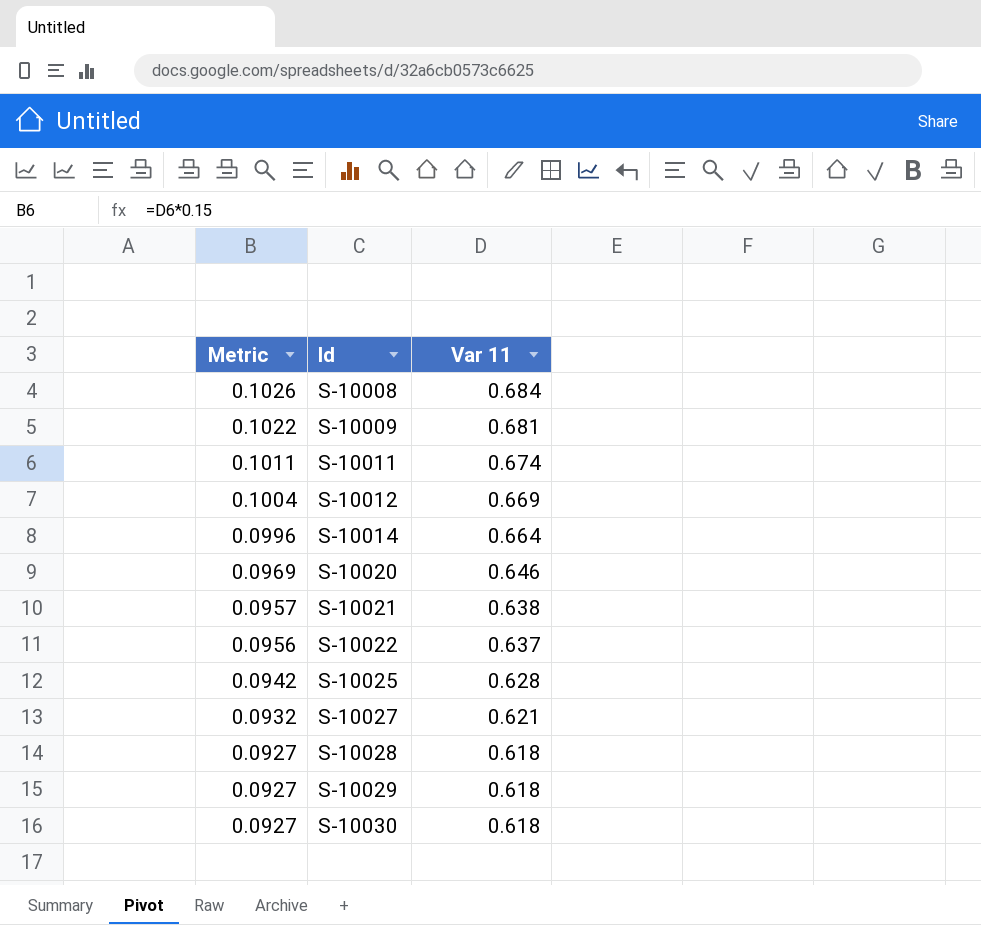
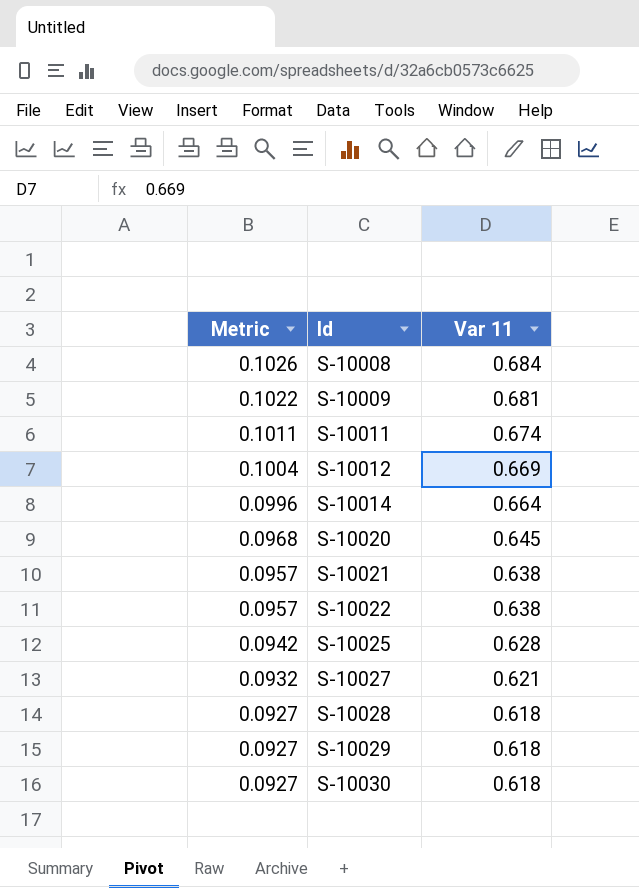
S-10020 | Metric: 0.0969 -> 0.0968
S-10020 | Var 11: 0.646 -> 0.645
S-10022 | Metric: 0.0956 -> 0.0957
S-10022 | Var 11: 0.637 -> 0.638

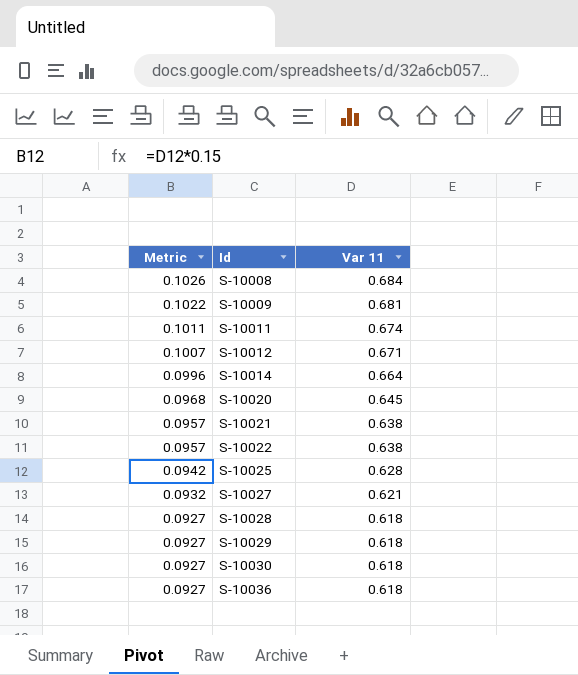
S-10012 | Metric: 0.1004 -> 0.1007
S-10012 | Var 11: 0.669 -> 0.671
row S-10036: none -> 0.0927 | 0.618

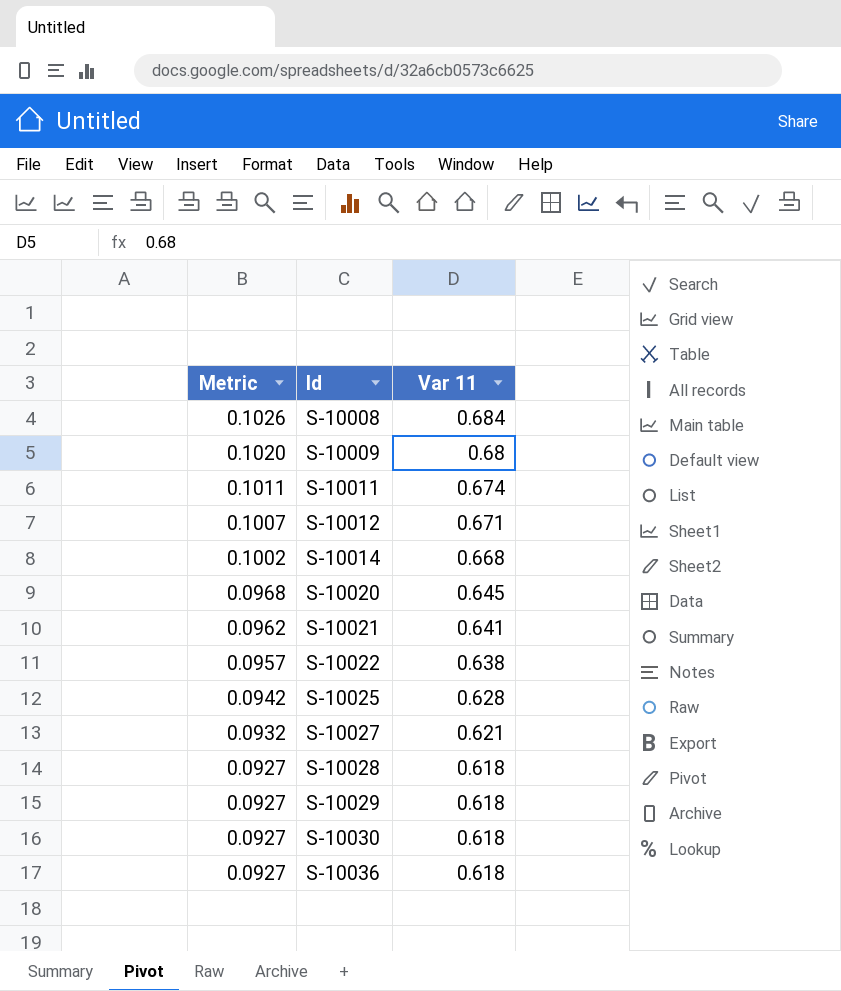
S-10009 | Metric: 0.1022 -> 0.1020
S-10009 | Var 11: 0.681 -> 0.68
S-10014 | Metric: 0.0996 -> 0.1002
S-10014 | Var 11: 0.664 -> 0.668
S-10021 | Metric: 0.0957 -> 0.0962
S-10021 | Var 11: 0.638 -> 0.641

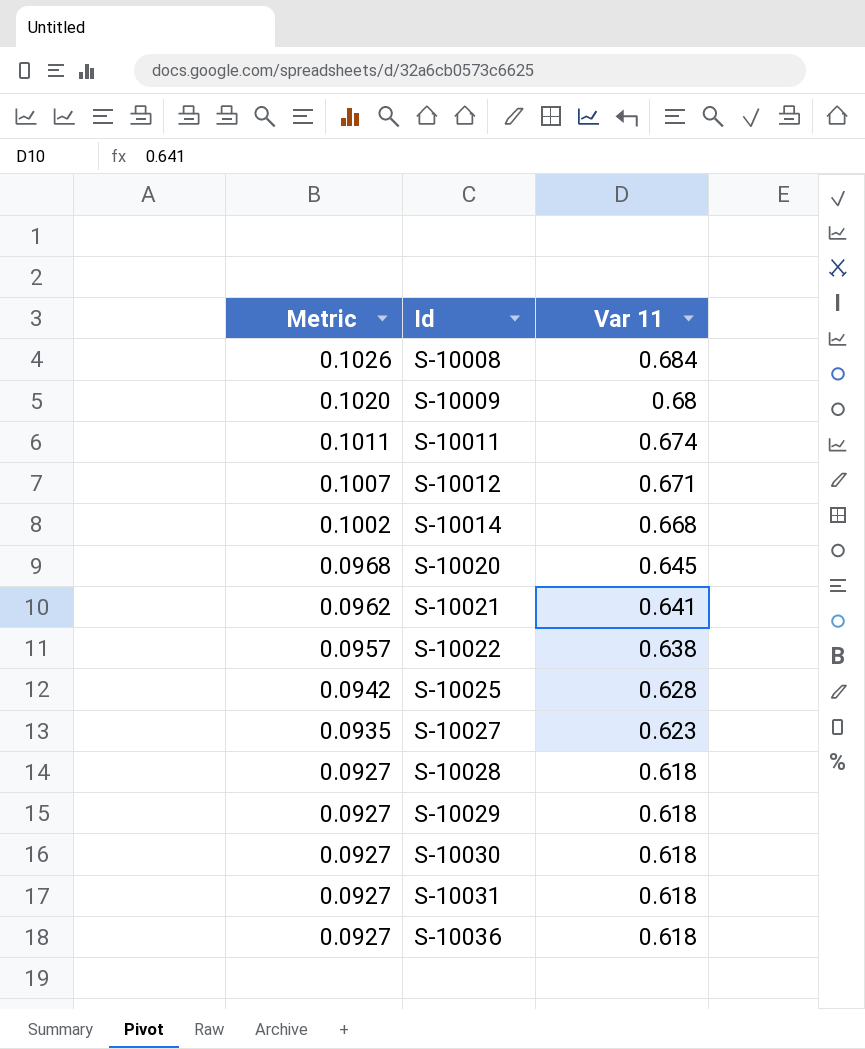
S-10027 | Metric: 0.0932 -> 0.0935
S-10027 | Var 11: 0.621 -> 0.623
row S-10031: none -> 0.0927 | 0.618

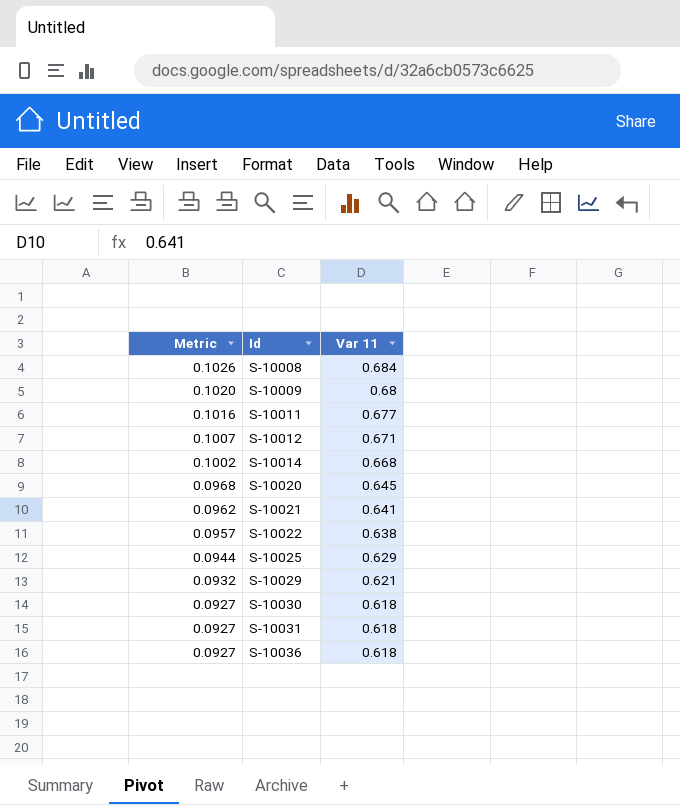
row S-10027: 0.0935 | 0.623 -> none
row S-10028: 0.0927 | 0.618 -> none
S-10011 | Metric: 0.1011 -> 0.1016
S-10011 | Var 11: 0.674 -> 0.677
S-10025 | Metric: 0.0942 -> 0.0944
S-10025 | Var 11: 0.628 -> 0.629
S-10029 | Metric: 0.0927 -> 0.0932
S-10029 | Var 11: 0.618 -> 0.621

